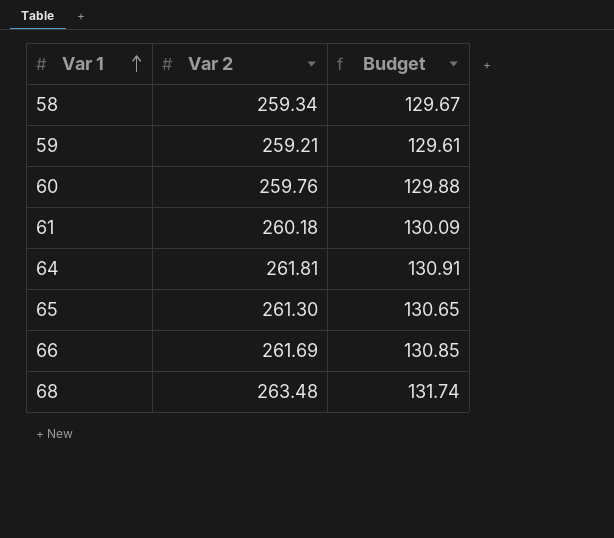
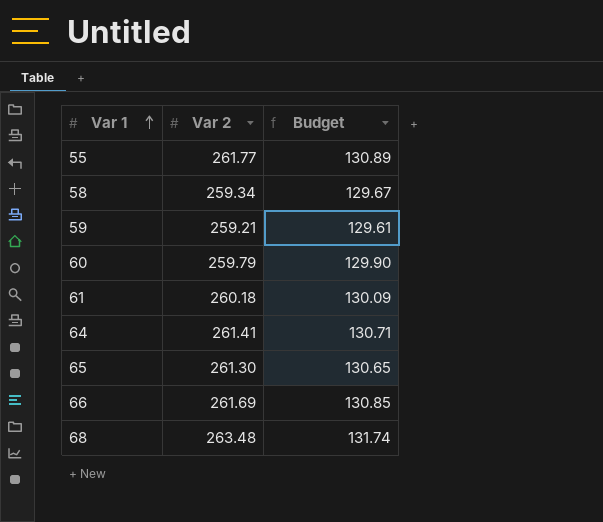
row 55: none -> 261.77 | 130.89
60 | Var 2: 259.76 -> 259.79
60 | Budget: 129.88 -> 129.90
64 | Var 2: 261.81 -> 261.41
64 | Budget: 130.91 -> 130.71

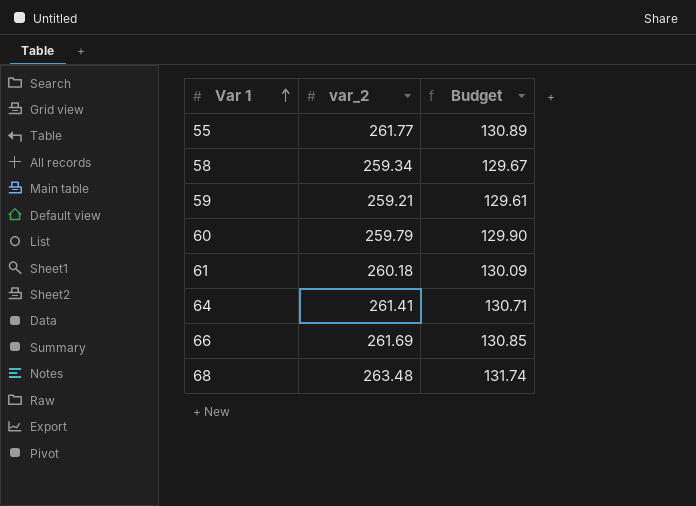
column name: Var 2 -> var_2
row 65: 261.30 | 130.65 -> none

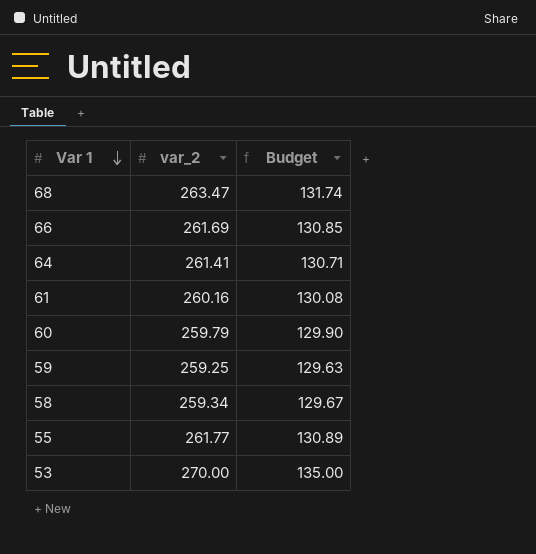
row order: Var 1 ascending -> Var 1 descending
68 | var_2: 263.48 -> 263.47
61 | var_2: 260.18 -> 260.16
61 | Budget: 130.09 -> 130.08
59 | var_2: 259.21 -> 259.25
59 | Budget: 129.61 -> 129.63
row 53: none -> 270.00 | 135.00

